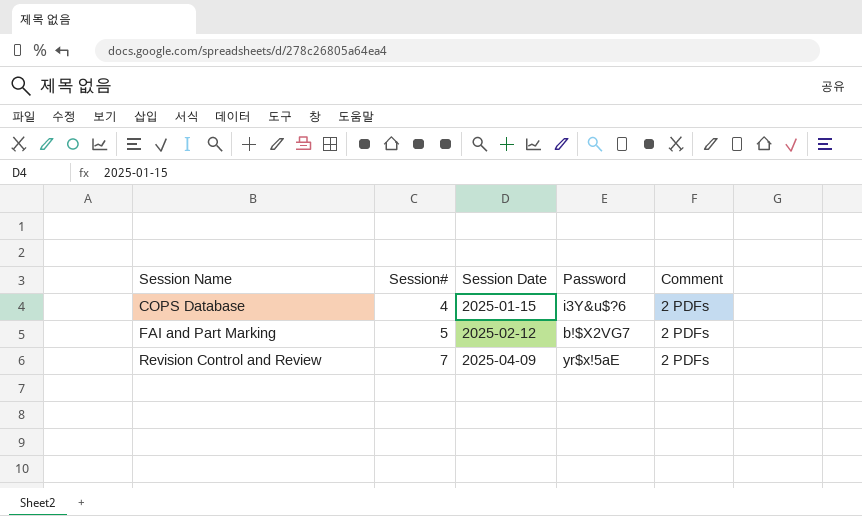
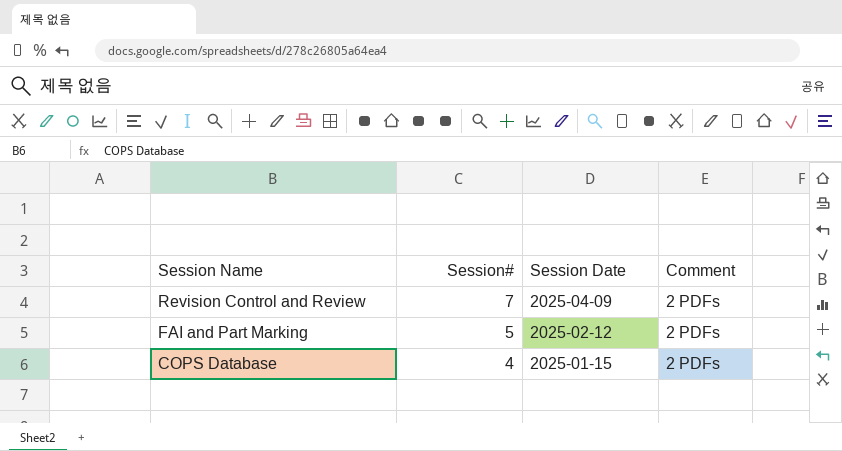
row order: Session Name ascending -> Session Name descending
column Password | position: 4 -> none

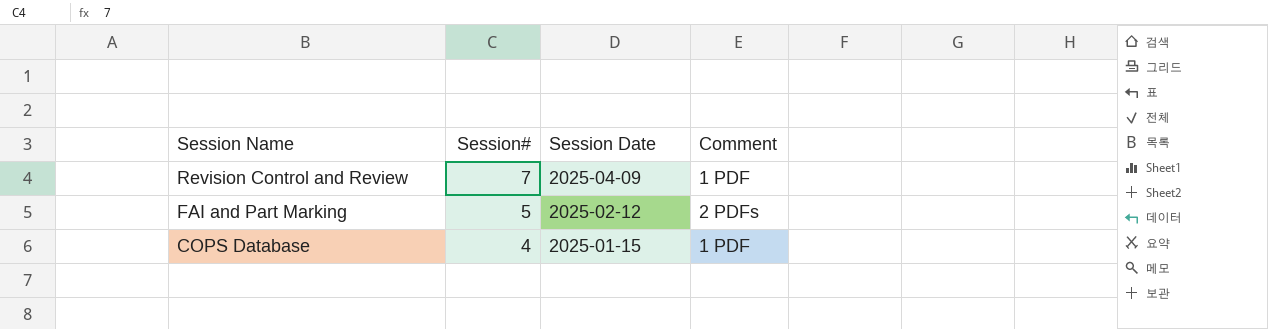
Revision Control and Review | Comment: 2 PDFs -> 1 PDF
COPS Database | Comment: 2 PDFs -> 1 PDF

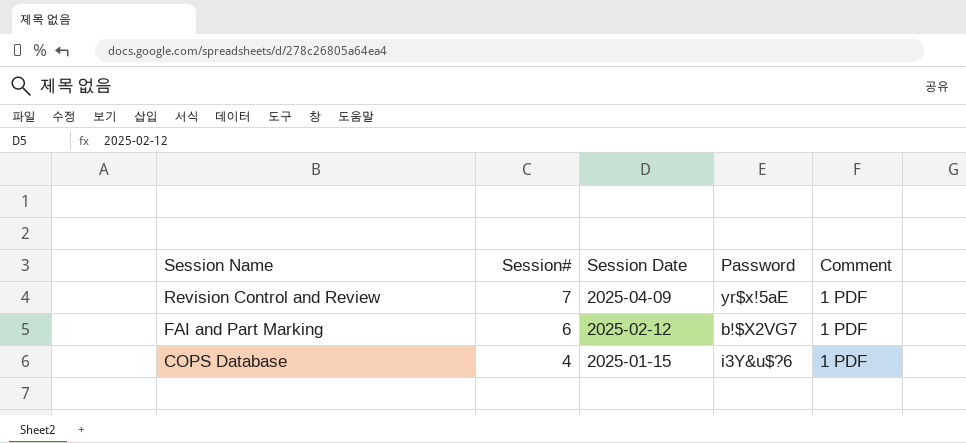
column Password | position: none -> 4
FAI and Part Marking | Session#: 5 -> 6
FAI and Part Marking | Comment: 2 PDFs -> 1 PDF

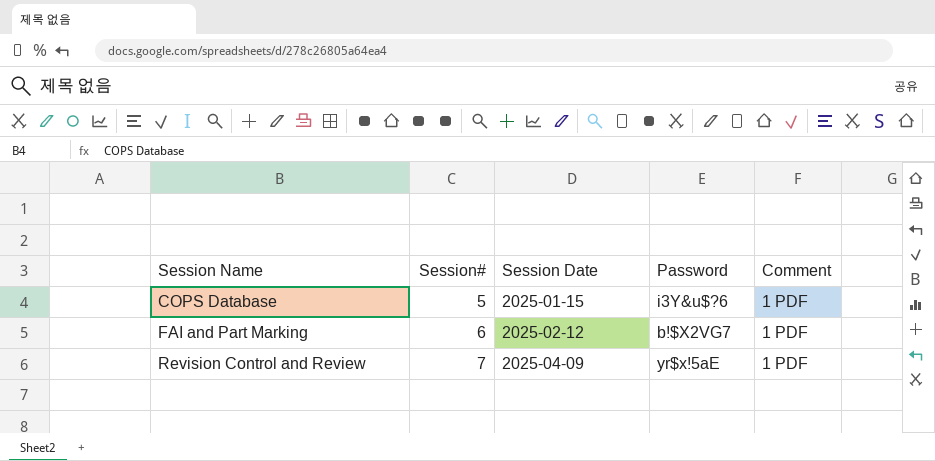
row order: Session Name descending -> Session Name ascending
COPS Database | Session#: 4 -> 5

